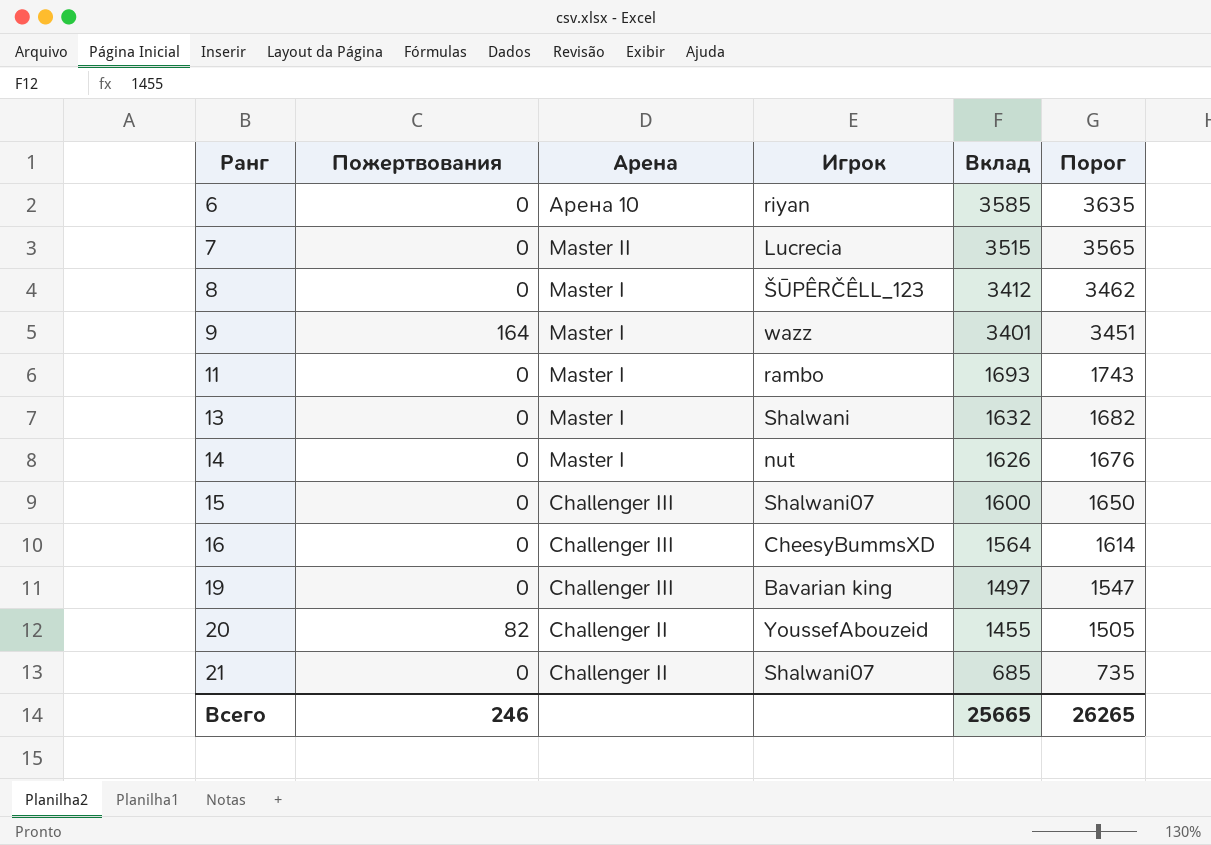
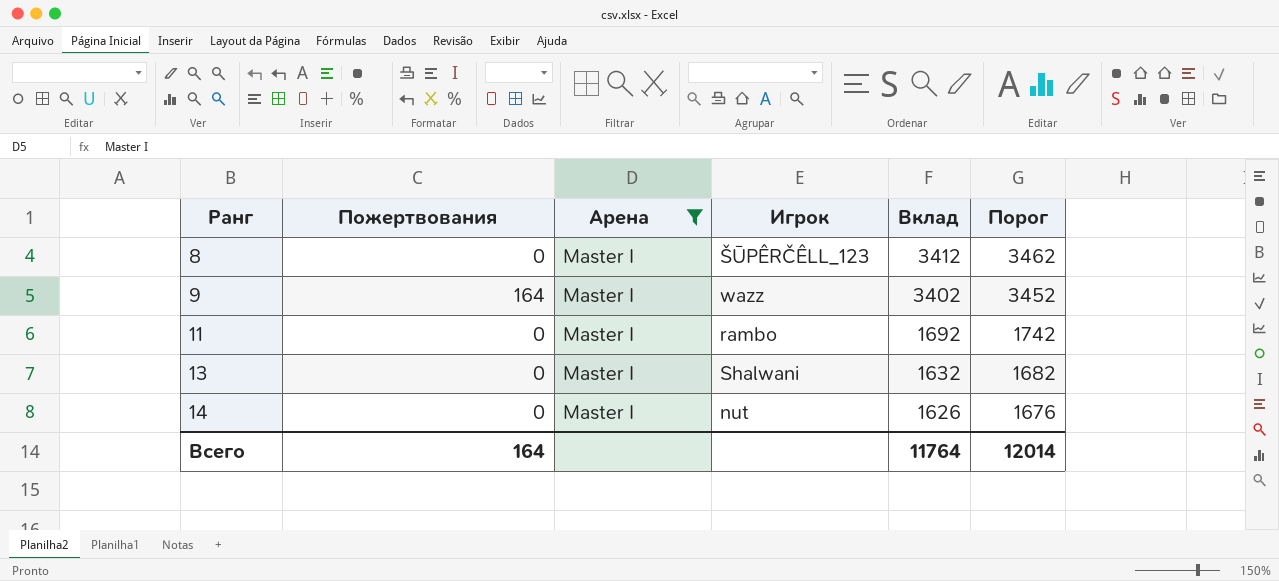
filter: none -> Арена = Master I
9 | Вклад: 3401 -> 3402
9 | Порог: 3451 -> 3452
11 | Вклад: 1693 -> 1692
11 | Порог: 1743 -> 1742
Всего | Пожертвования: 246 -> 164
Всего | Вклад: 25665 -> 11764
Всего | Порог: 26265 -> 12014

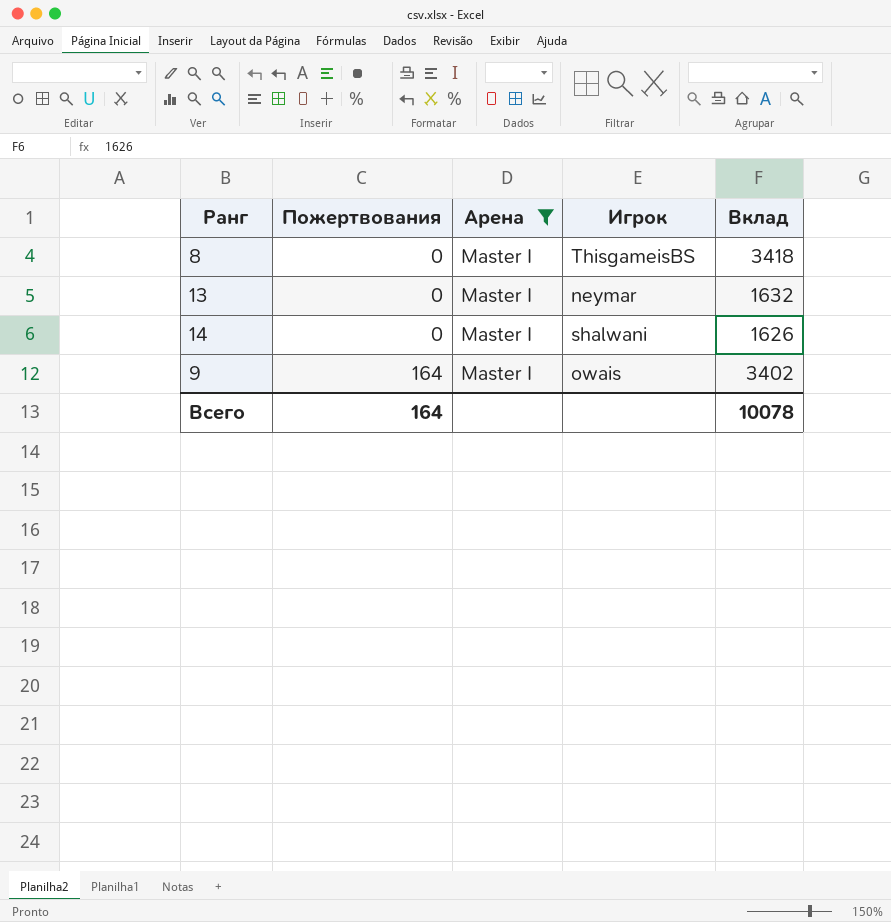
row order: Ранг ascending -> Пожертвования ascending
column Порог | formula: [Вклад] + 50 -> none
row 11: 0 | Master I | rambo | 1692 | 1742 -> none
8 | Игрок: ŠŪPÊRČÊLL_123 -> ThisgameisBS
8 | Вклад: 3412 -> 3418
13 | Игрок: Shalwani -> neymar
14 | Игрок: nut -> shalwani
9 | Игрок: wazz -> owais
Всего | Вклад: 11764 -> 10078

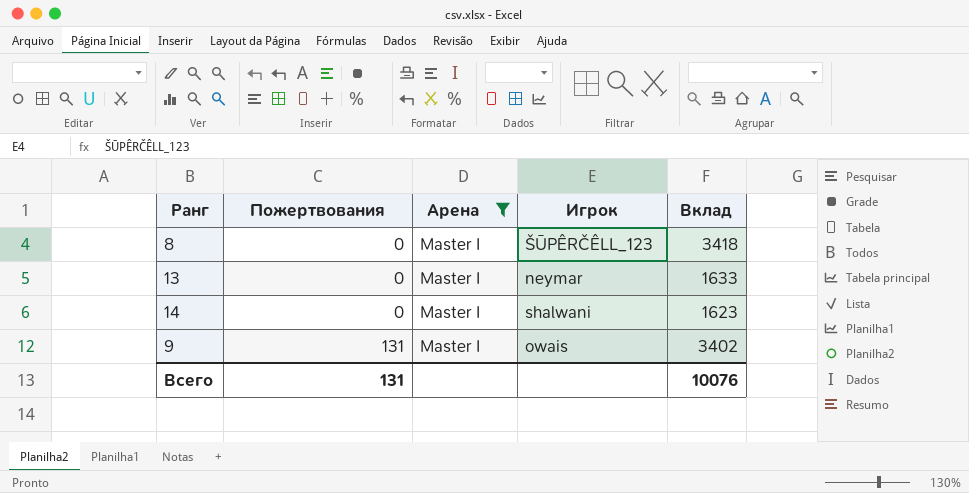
8 | Игрок: ThisgameisBS -> ŠŪPÊRČÊLL_123
13 | Вклад: 1632 -> 1633
14 | Вклад: 1626 -> 1623
9 | Пожертвования: 164 -> 131
Всего | Пожертвования: 164 -> 131
Всего | Вклад: 10078 -> 10076

